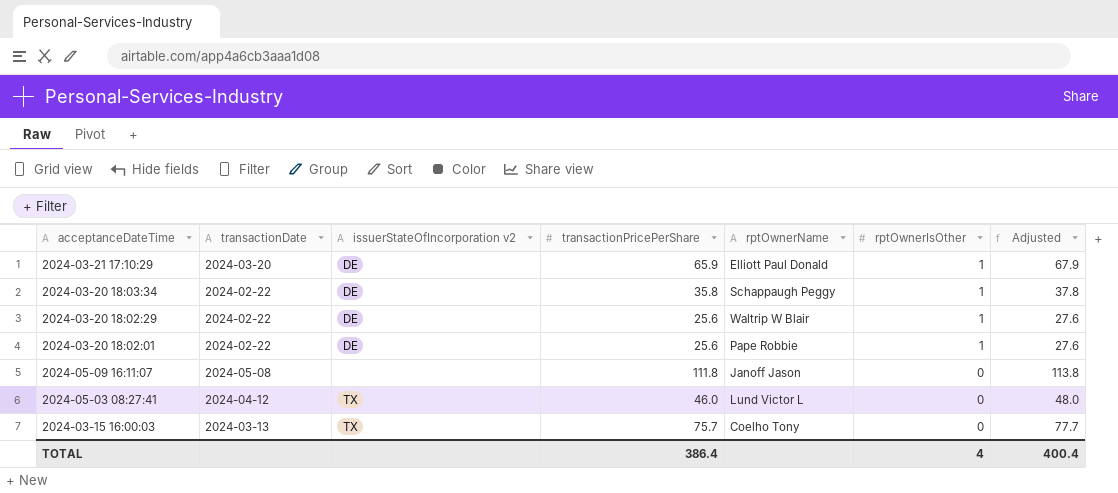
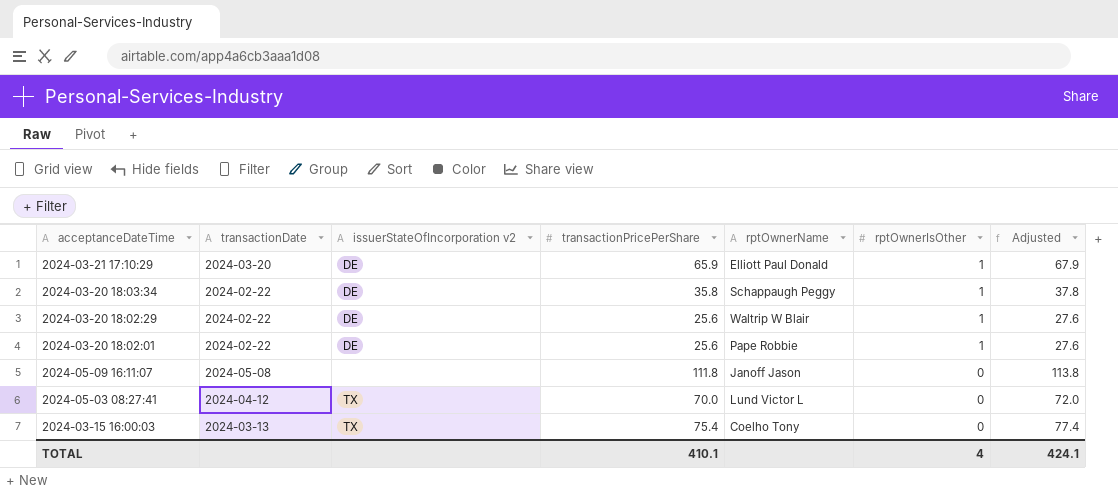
2024-05-03 08:27:41 | transactionPricePerShare: 46.0 -> 70.0
2024-05-03 08:27:41 | Adjusted: 48.0 -> 72.0
2024-03-15 16:00:03 | transactionPricePerShare: 75.7 -> 75.4
2024-03-15 16:00:03 | Adjusted: 77.7 -> 77.4
TOTAL | transactionPricePerShare: 386.4 -> 410.1
TOTAL | Adjusted: 400.4 -> 424.1

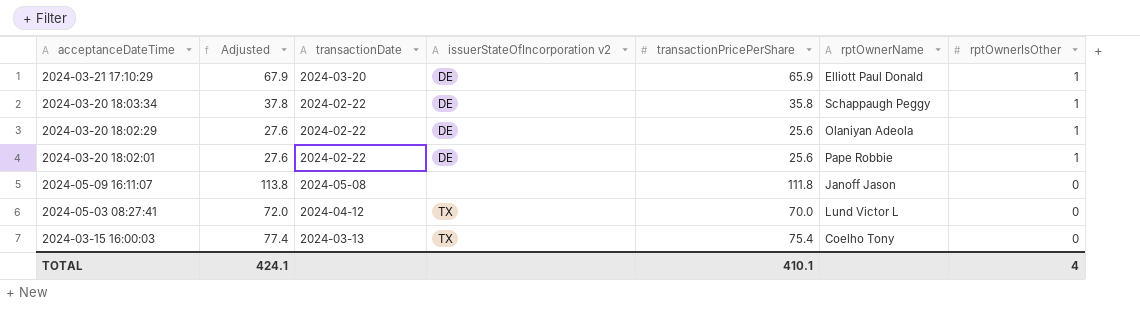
column Adjusted | position: 7 -> 2
2024-03-20 18:02:29 | rptOwnerName: Waltrip W Blair -> Olaniyan Adeola

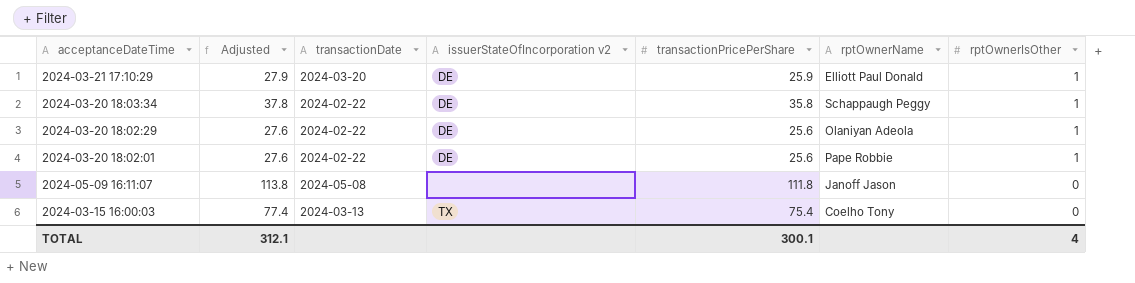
row 2024-05-03 08:27:41: 72.0 | 2024-04-12 | TX | 70.0 | Lund Victor L | 0 -> none
2024-03-21 17:10:29 | Adjusted: 67.9 -> 27.9
2024-03-21 17:10:29 | transactionPricePerShare: 65.9 -> 25.9
TOTAL | Adjusted: 424.1 -> 312.1
TOTAL | transactionPricePerShare: 410.1 -> 300.1

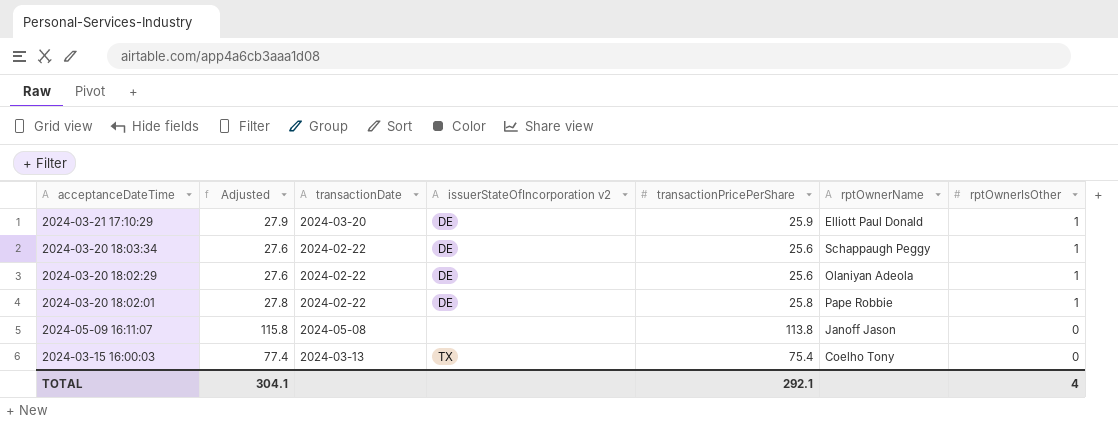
2024-03-20 18:03:34 | Adjusted: 37.8 -> 27.6
2024-03-20 18:03:34 | transactionPricePerShare: 35.8 -> 25.6
2024-03-20 18:02:01 | Adjusted: 27.6 -> 27.8
2024-03-20 18:02:01 | transactionPricePerShare: 25.6 -> 25.8
2024-05-09 16:11:07 | Adjusted: 113.8 -> 115.8
2024-05-09 16:11:07 | transactionPricePerShare: 111.8 -> 113.8
TOTAL | Adjusted: 312.1 -> 304.1
TOTAL | transactionPricePerShare: 300.1 -> 292.1

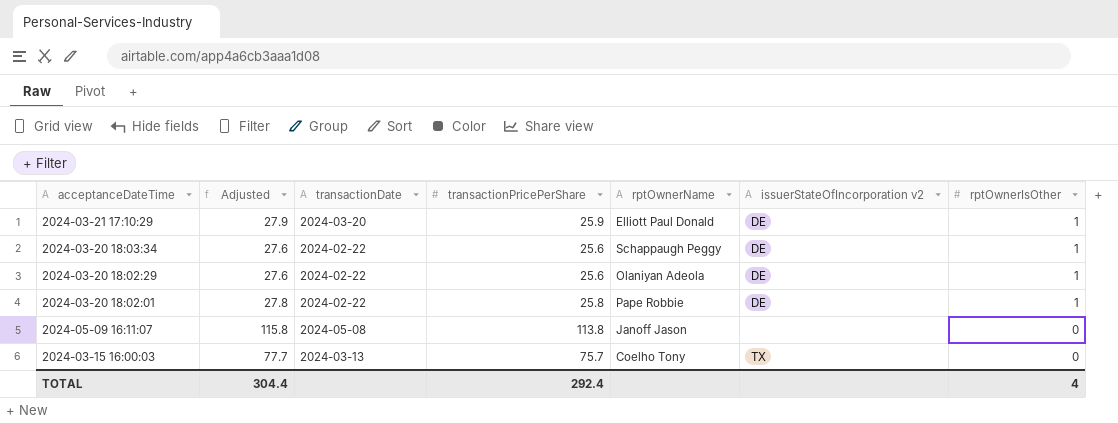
column issuerStateOfIncorporation v2 | position: 4 -> 6
2024-03-15 16:00:03 | Adjusted: 77.4 -> 77.7
2024-03-15 16:00:03 | transactionPricePerShare: 75.4 -> 75.7
TOTAL | Adjusted: 304.1 -> 304.4
TOTAL | transactionPricePerShare: 292.1 -> 292.4

